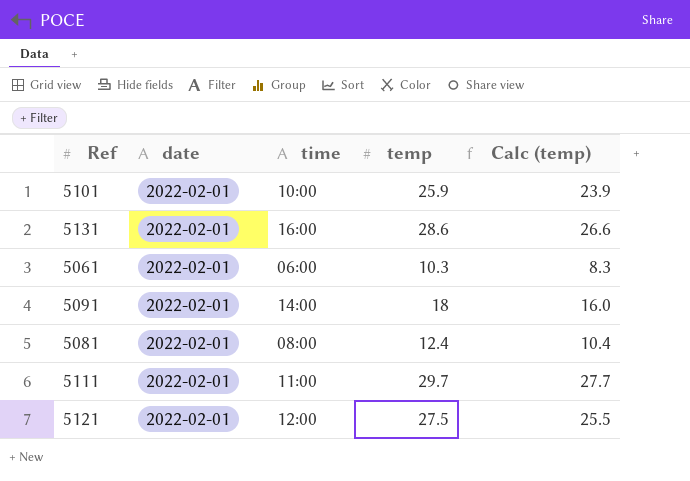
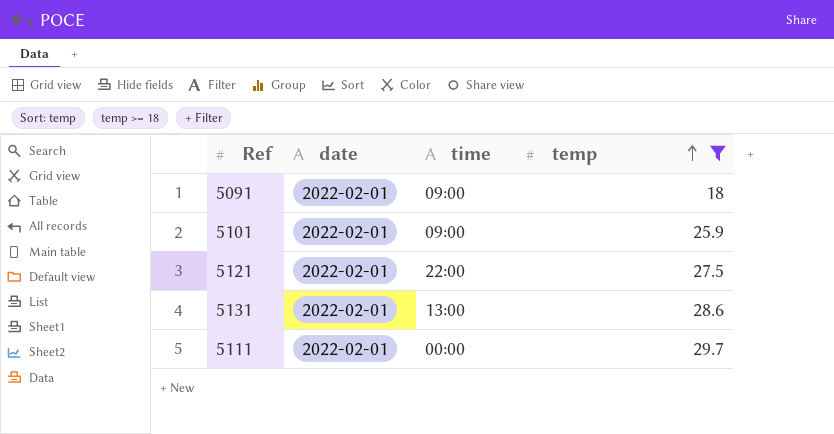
filter: none -> temp >= 18
row order: none -> temp ascending
column Calc (temp) | formula: [temp] - 2 -> none
5091 | time: 14:00 -> 09:00
5101 | time: 10:00 -> 09:00
5121 | time: 12:00 -> 22:00
5131 | time: 16:00 -> 13:00
5111 | time: 11:00 -> 00:00

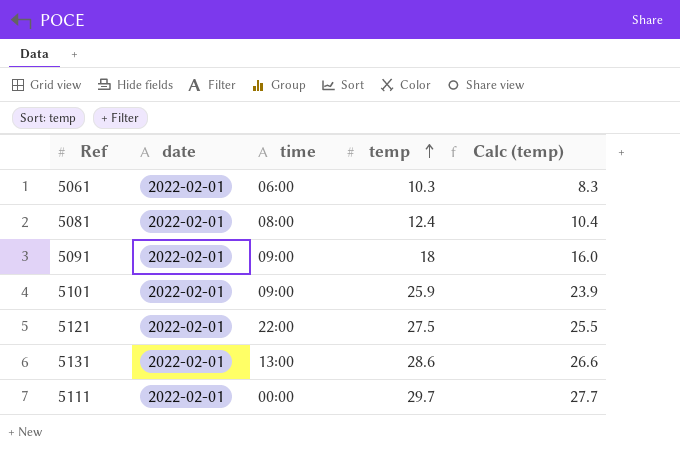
filter: temp >= 18 -> none
column Calc (temp) | formula: none -> [temp] - 2

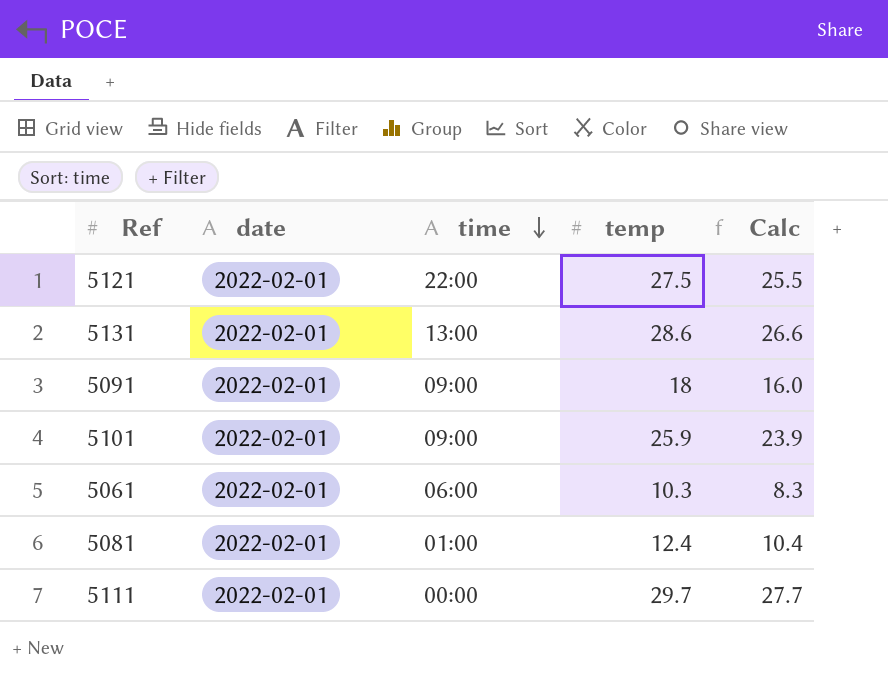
row order: temp ascending -> time descending
column name: Calc (temp) -> Calc
5081 | time: 08:00 -> 01:00

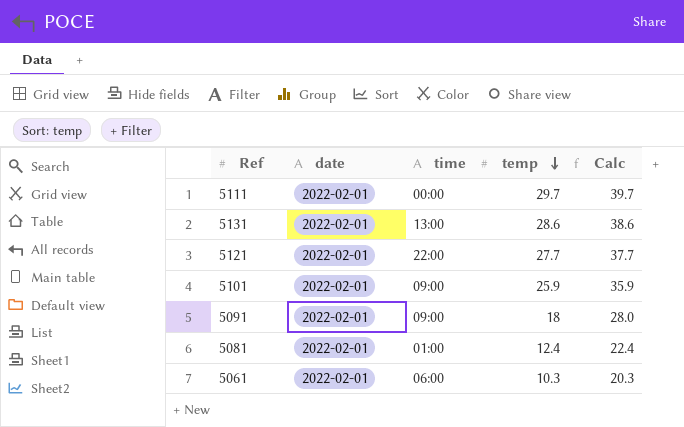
row order: time descending -> temp descending
column Calc | formula: [temp] - 2 -> [temp] + 10
5121 | temp: 27.5 -> 27.7

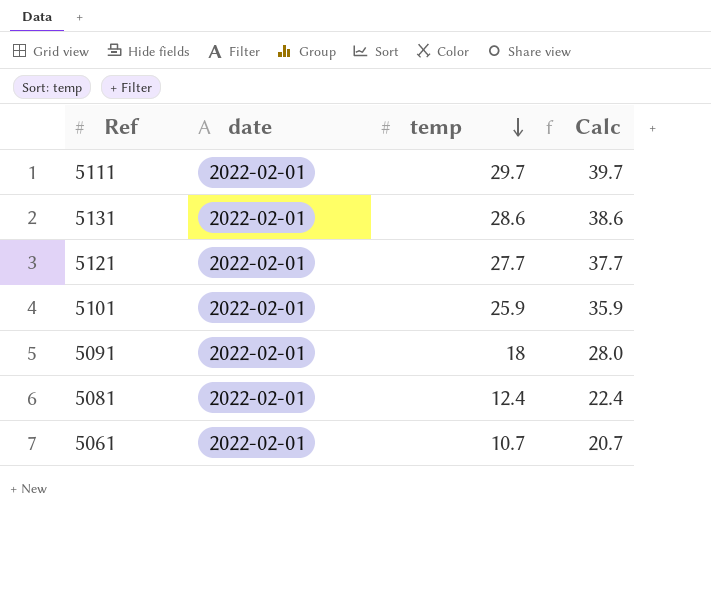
column time | position: 3 -> none
5061 | temp: 10.3 -> 10.7
5061 | Calc: 20.3 -> 20.7

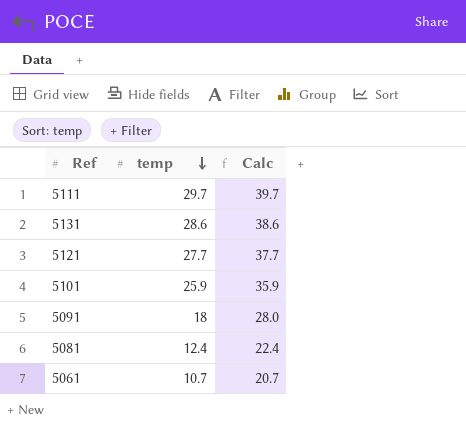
column date | position: 2 -> none

